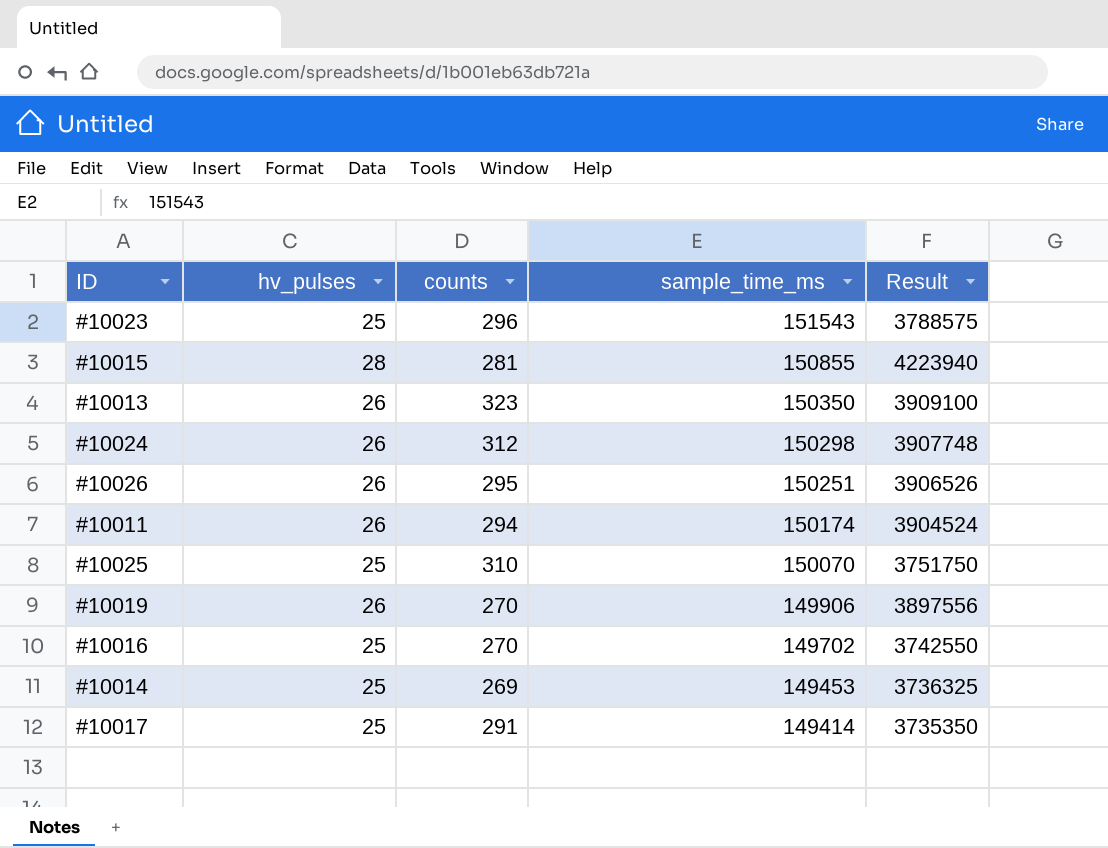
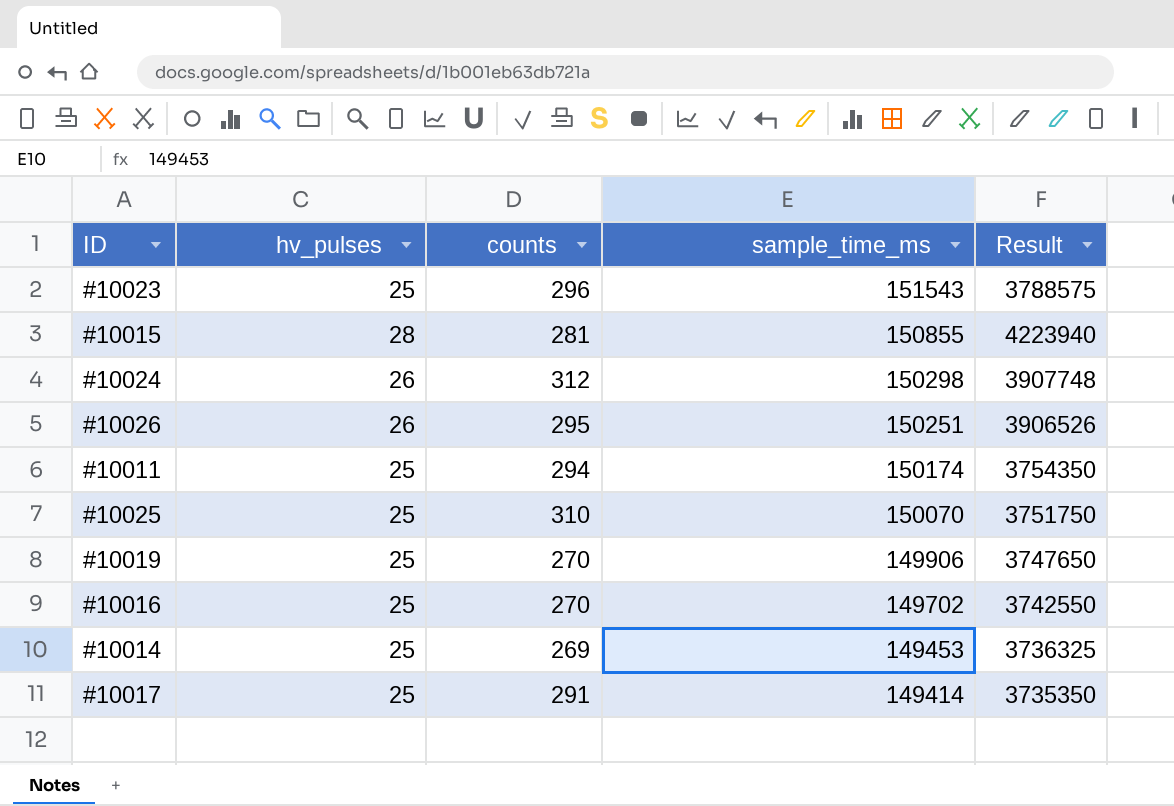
row #10013: 26 | 323 | 150350 | 3909100 -> none
#10011 | hv_pulses: 26 -> 25
#10011 | Result: 3904524 -> 3754350
#10019 | hv_pulses: 26 -> 25
#10019 | Result: 3897556 -> 3747650

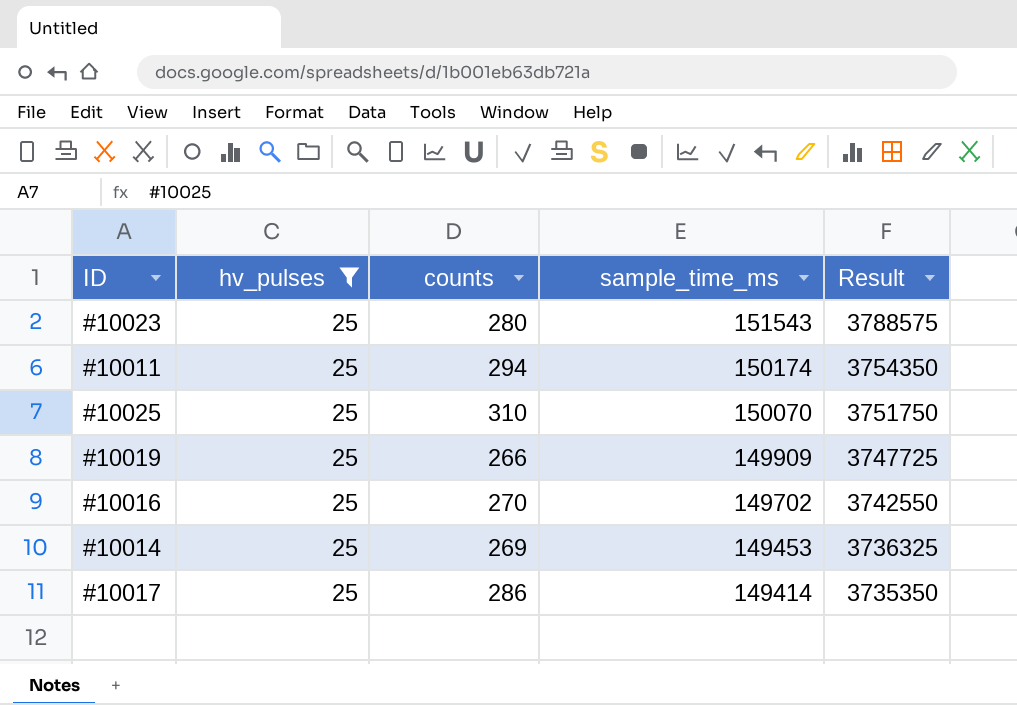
filter: none -> hv_pulses = 25
#10023 | counts: 296 -> 280
#10019 | counts: 270 -> 266
#10019 | sample_time_ms: 149906 -> 149909
#10019 | Result: 3747650 -> 3747725
#10017 | counts: 291 -> 286

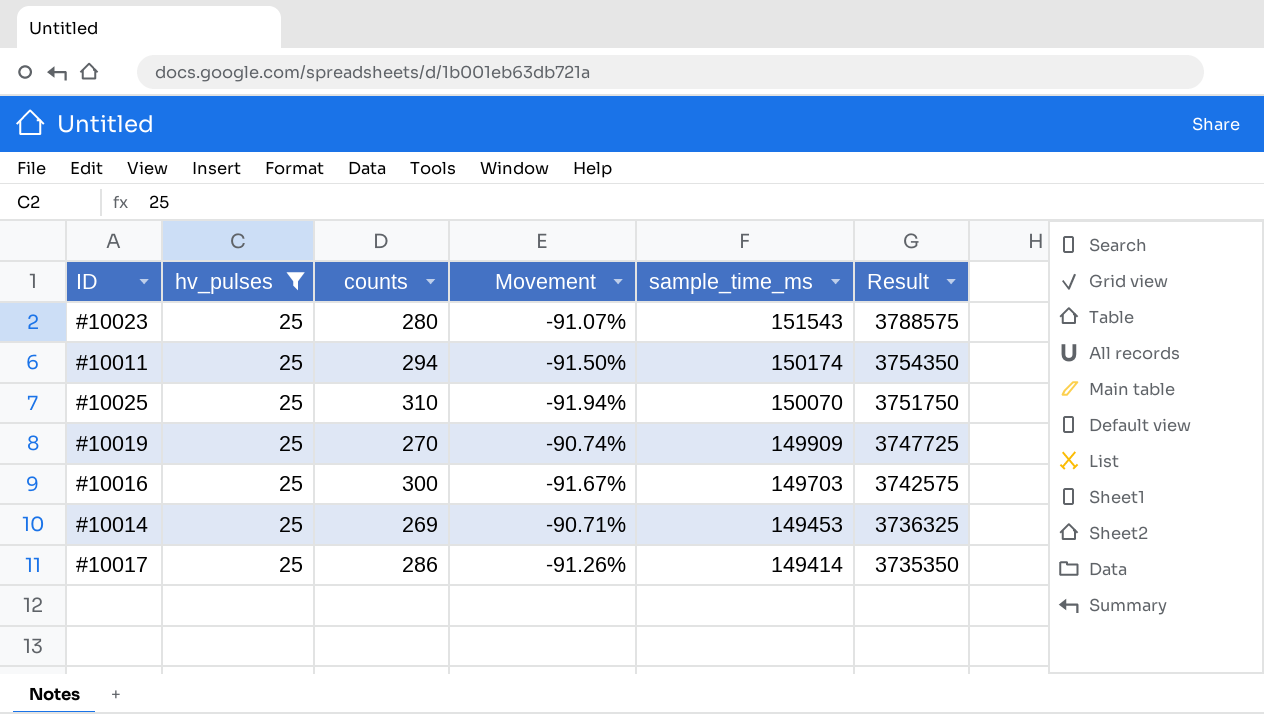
column Movement | formula: none -> ([hv_pulses] - [counts]) / [counts]
#10019 | counts: 266 -> 270
#10016 | counts: 270 -> 300
#10016 | sample_time_ms: 149702 -> 149703
#10016 | Result: 3742550 -> 3742575

